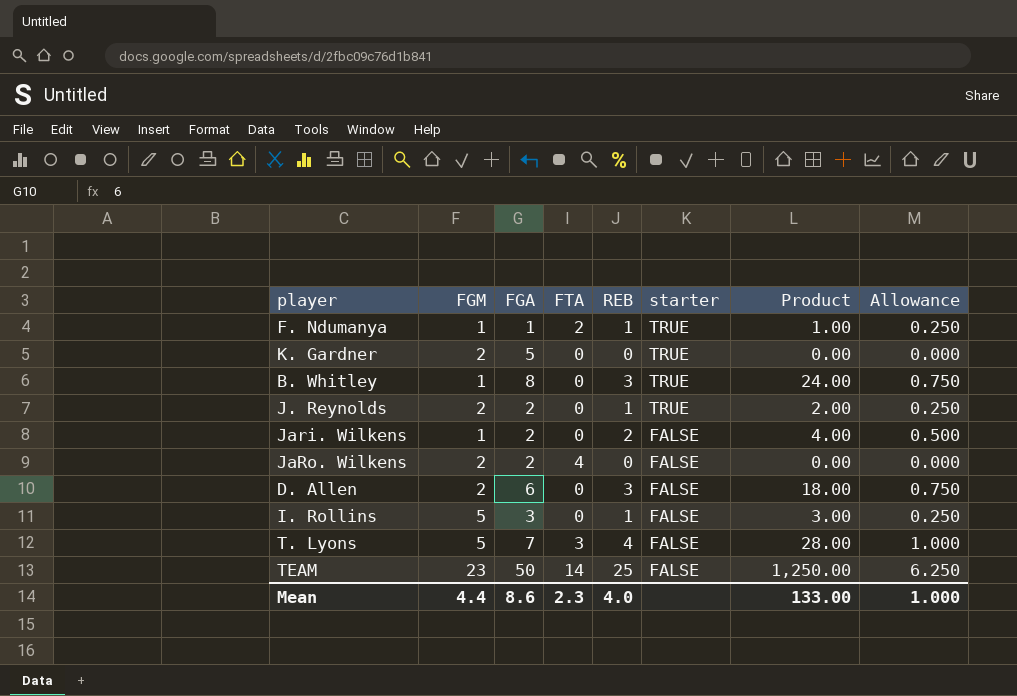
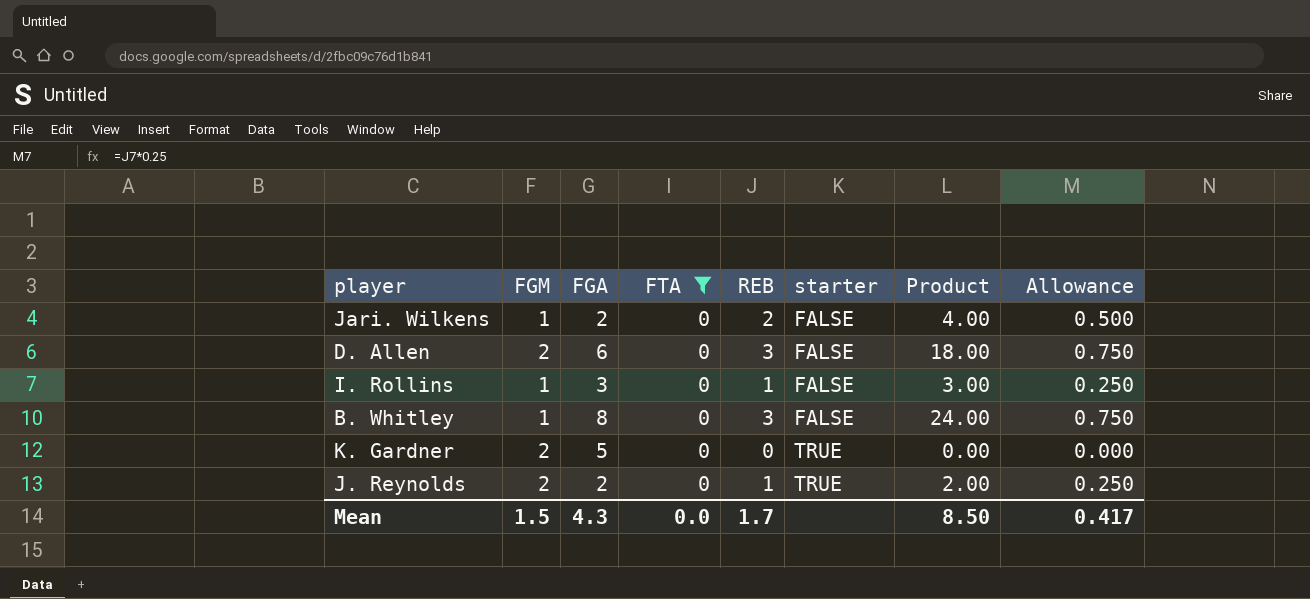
filter: none -> FTA = 0
row order: starter descending -> starter ascending
I. Rollins | FGM: 5 -> 1
B. Whitley | starter: TRUE -> FALSE
Mean | FGM: 4.4 -> 1.5
Mean | FGA: 8.6 -> 4.3
Mean | FTA: 2.3 -> 0.0
Mean | REB: 4.0 -> 1.7
Mean | Product: 133.00 -> 8.50
Mean | Allowance: 1.000 -> 0.417

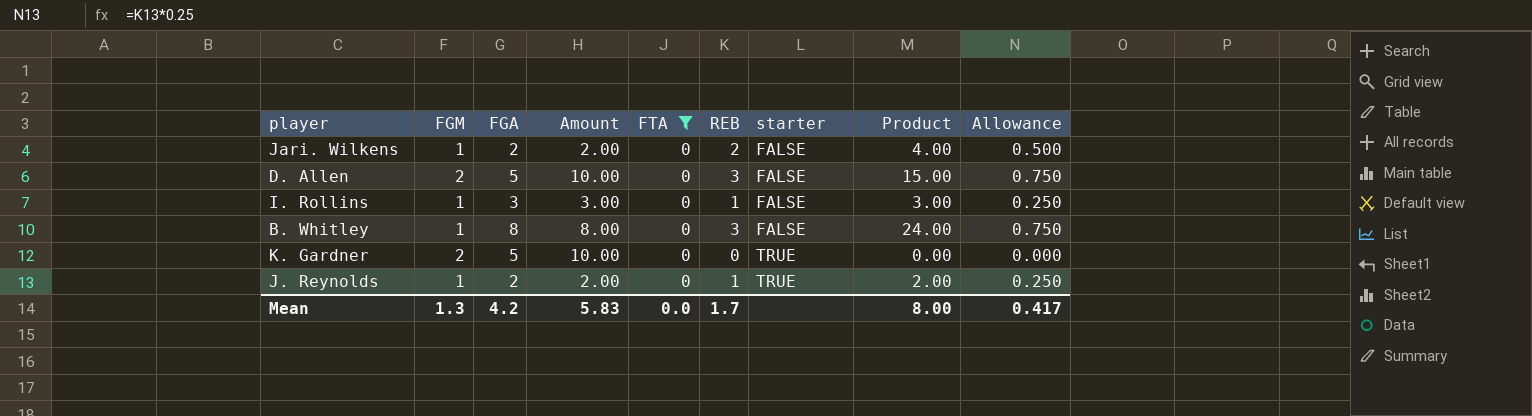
column Amount | formula: none -> [FGM] * [FGA]
D. Allen | FGA: 6 -> 5
D. Allen | Product: 18.00 -> 15.00
J. Reynolds | FGM: 2 -> 1
Mean | FGM: 1.5 -> 1.3
Mean | FGA: 4.3 -> 4.2
Mean | Product: 8.50 -> 8.00

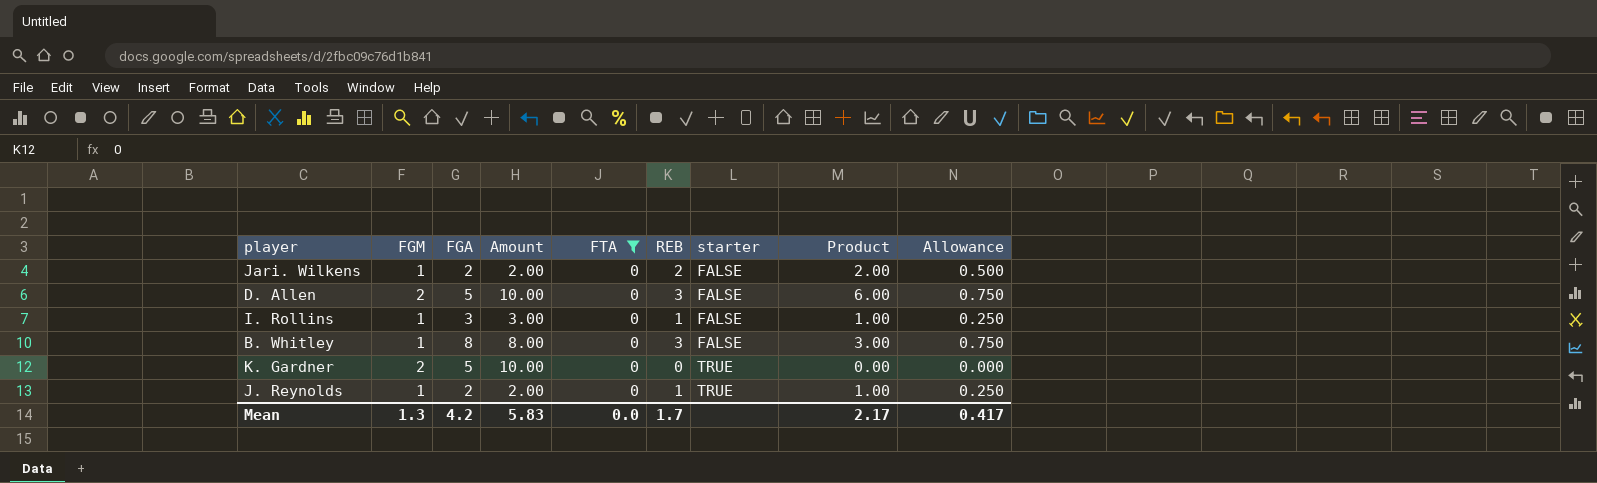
column Product | formula: [FGA] * [REB] -> [FGM] * [REB]
Mean | Product: 8.00 -> 2.17

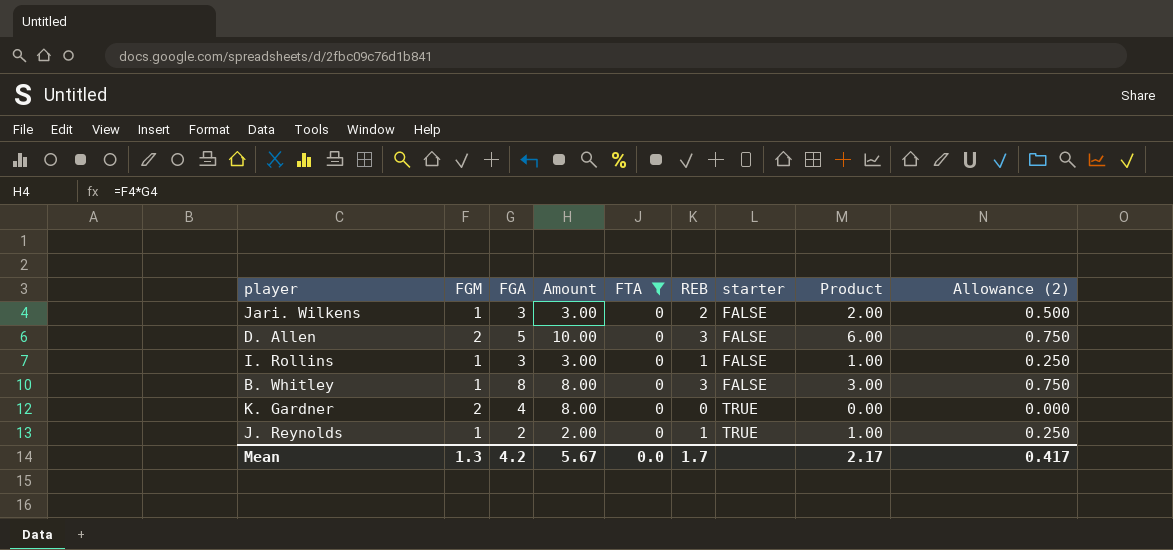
column name: Allowance -> Allowance (2)
Jari. Wilkens | FGA: 2 -> 3
Jari. Wilkens | Amount: 2.00 -> 3.00
K. Gardner | FGA: 5 -> 4
K. Gardner | Amount: 10.00 -> 8.00
Mean | Amount: 5.83 -> 5.67

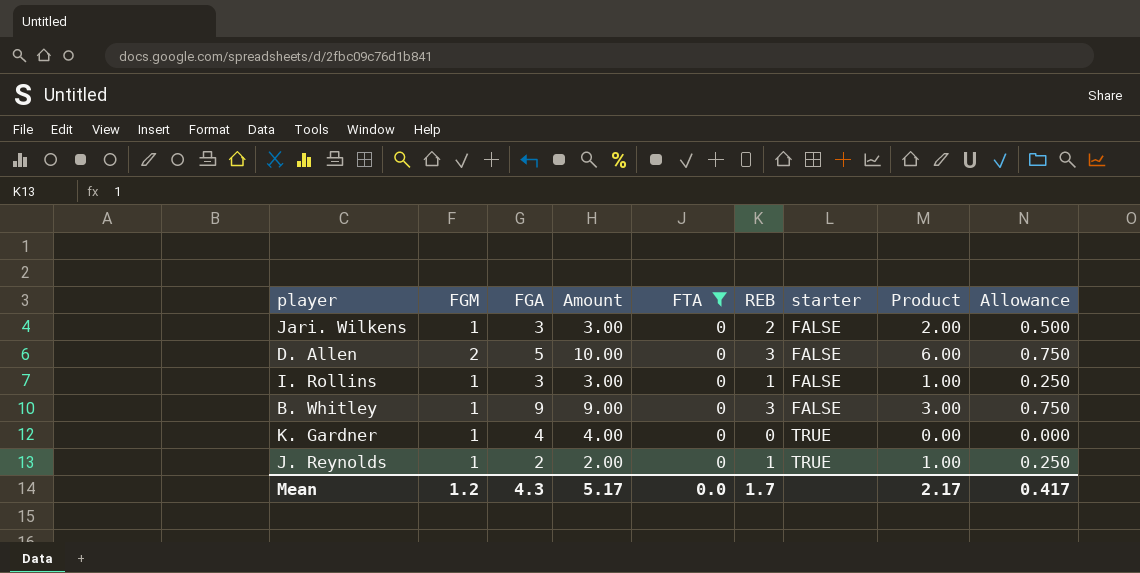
column name: Allowance (2) -> Allowance
B. Whitley | FGA: 8 -> 9
B. Whitley | Amount: 8.00 -> 9.00
K. Gardner | FGM: 2 -> 1
K. Gardner | Amount: 8.00 -> 4.00
Mean | FGM: 1.3 -> 1.2
Mean | FGA: 4.2 -> 4.3
Mean | Amount: 5.67 -> 5.17

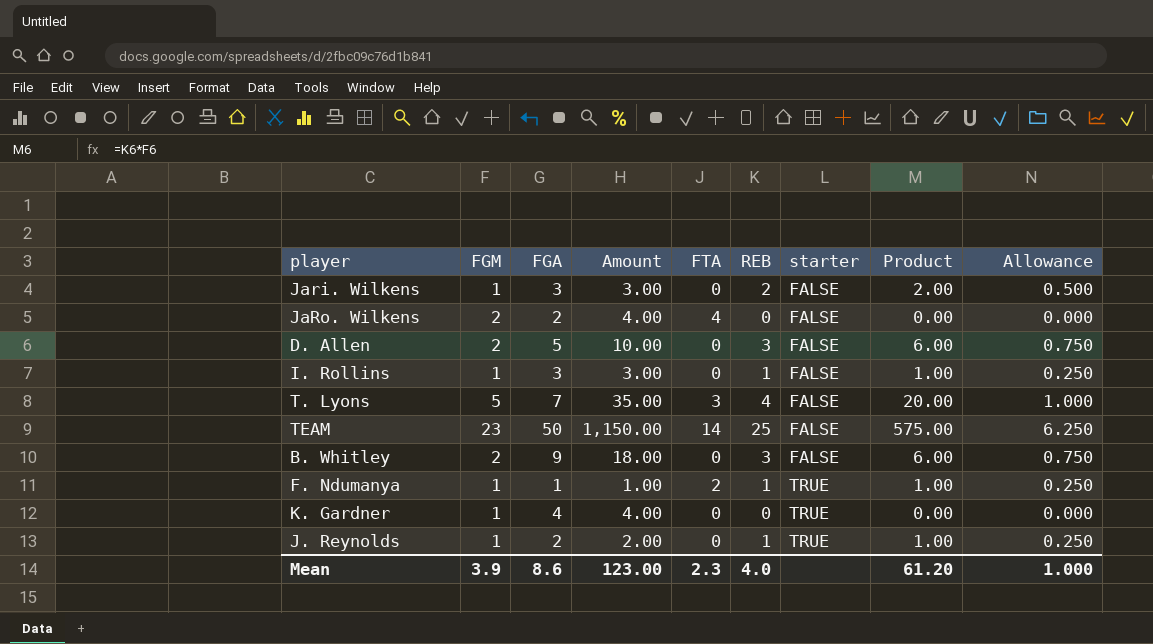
filter: FTA = 0 -> none
B. Whitley | FGM: 1 -> 2
B. Whitley | Amount: 9.00 -> 18.00
B. Whitley | Product: 3.00 -> 6.00
Mean | FGM: 1.2 -> 3.9
Mean | FGA: 4.3 -> 8.6
Mean | Amount: 5.17 -> 123.00
Mean | FTA: 0.0 -> 2.3
Mean | REB: 1.7 -> 4.0
Mean | Product: 2.17 -> 61.20
Mean | Allowance: 0.417 -> 1.000

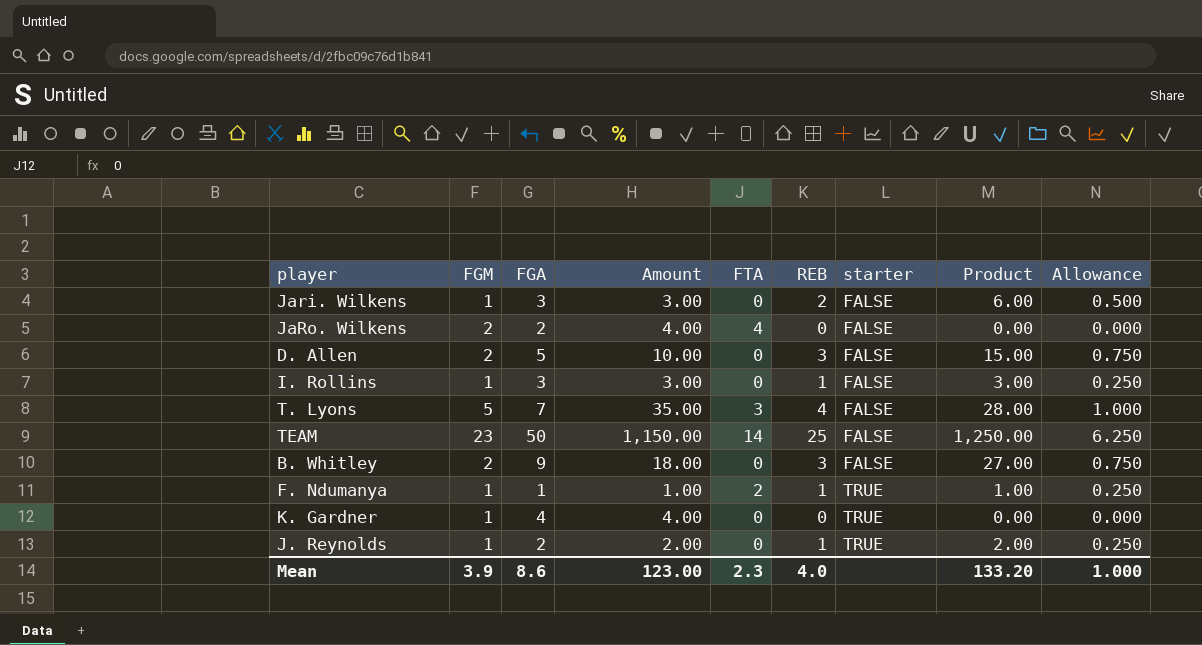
column Product | formula: [FGM] * [REB] -> [FGA] * [REB]
Mean | Product: 61.20 -> 133.20

